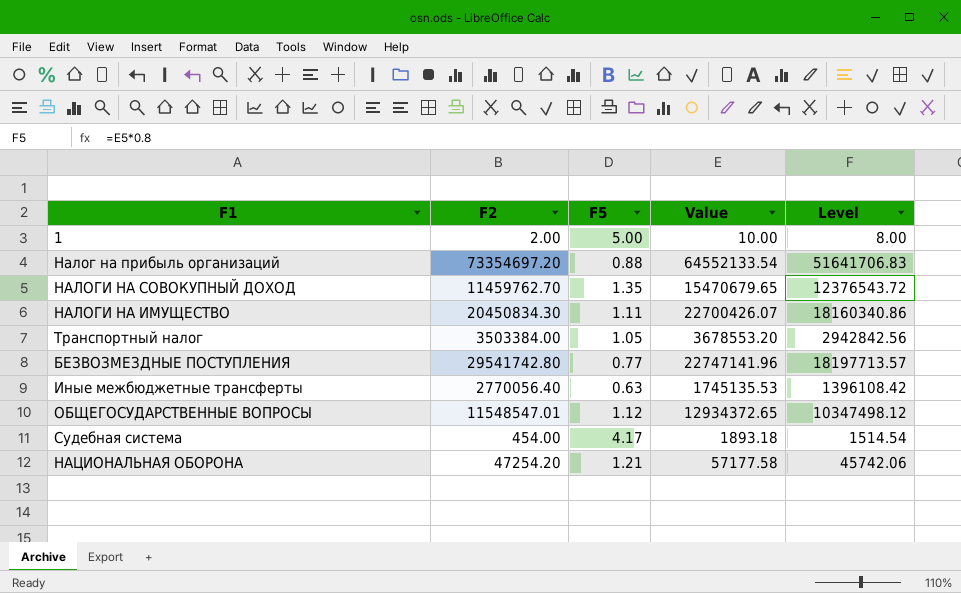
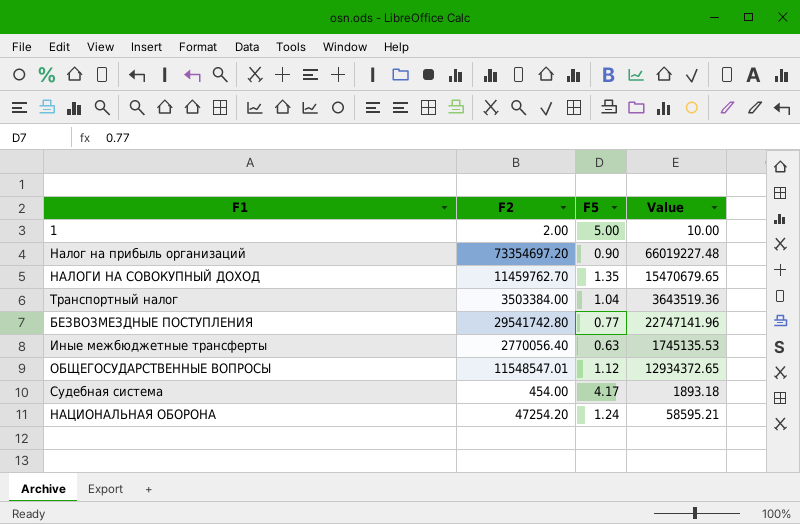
column Level | formula: [Value] * 0.8 -> none
row НАЛОГИ НА ИМУЩЕСТВО: 20450834.30 | 1.11 | 22700426.07 | 18160340.86 -> none
Налог на прибыль организаций | F5: 0.88 -> 0.90
Налог на прибыль организаций | Value: 64552133.54 -> 66019227.48
Транспортный налог | F5: 1.05 -> 1.04
Транспортный налог | Value: 3678553.20 -> 3643519.36
НАЦИОНАЛЬНАЯ ОБОРОНА | F5: 1.21 -> 1.24
НАЦИОНАЛЬНАЯ ОБОРОНА | Value: 57177.58 -> 58595.21

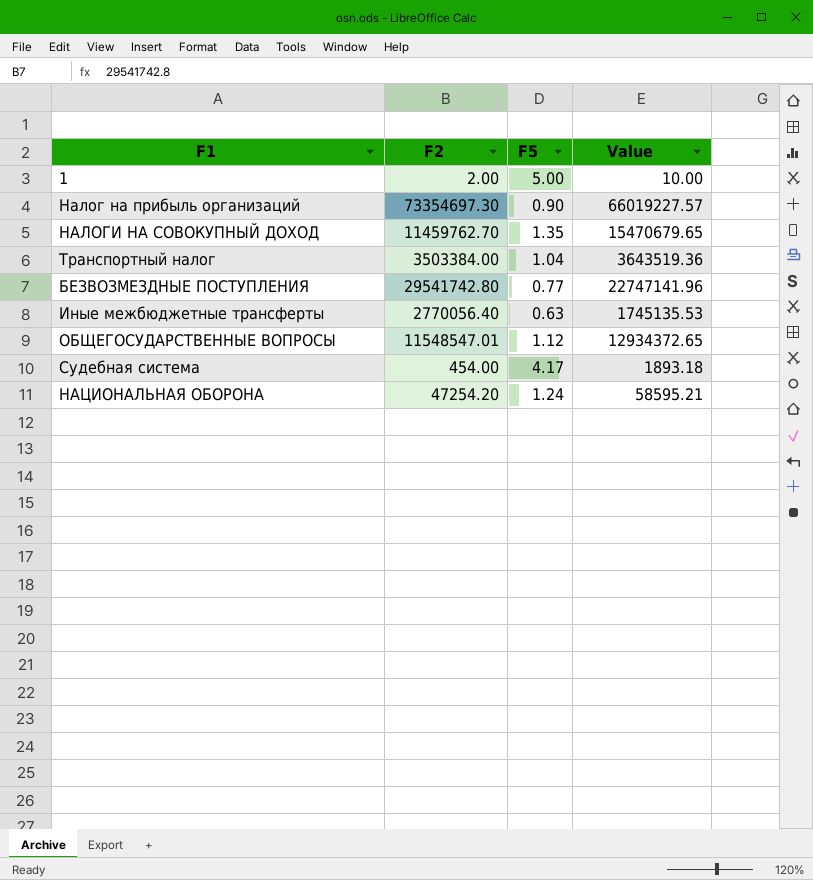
Налог на прибыль организаций | F2: 73354697.20 -> 73354697.30
Налог на прибыль организаций | Value: 66019227.48 -> 66019227.57

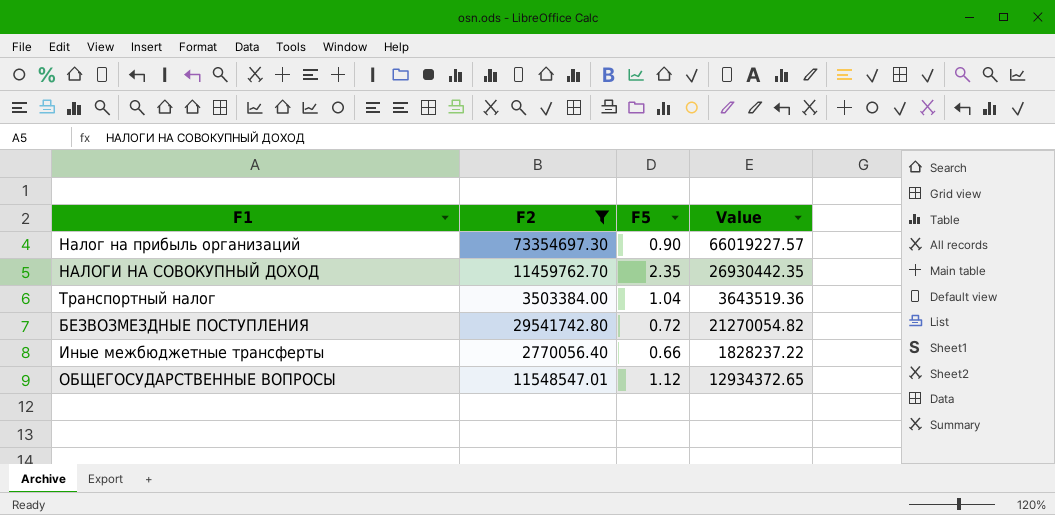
filter: none -> F2 >= 2770056.40
НАЛОГИ НА СОВОКУПНЫЙ ДОХОД | F5: 1.35 -> 2.35
НАЛОГИ НА СОВОКУПНЫЙ ДОХОД | Value: 15470679.65 -> 26930442.35
БЕЗВОЗМЕЗДНЫЕ ПОСТУПЛЕНИЯ | F5: 0.77 -> 0.72
БЕЗВОЗМЕЗДНЫЕ ПОСТУПЛЕНИЯ | Value: 22747141.96 -> 21270054.82
Иные межбюджетные трансферты | F5: 0.63 -> 0.66
Иные межбюджетные трансферты | Value: 1745135.53 -> 1828237.22

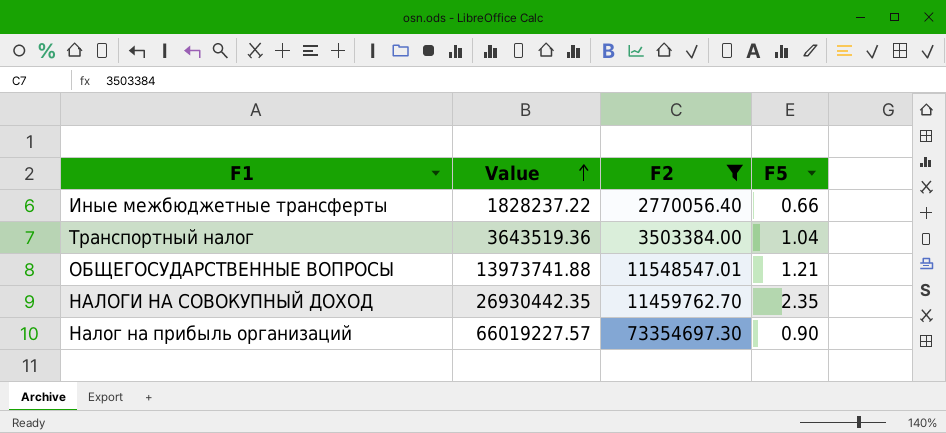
row order: none -> Value ascending
column Value | position: 4 -> 2
row БЕЗВОЗМЕЗДНЫЕ ПОСТУПЛЕНИЯ: 29541742.80 | 0.72 | 21270054.82 -> none
ОБЩЕГОСУДАРСТВЕННЫЕ ВОПРОСЫ | Value: 12934372.65 -> 13973741.88
ОБЩЕГОСУДАРСТВЕННЫЕ ВОПРОСЫ | F5: 1.12 -> 1.21

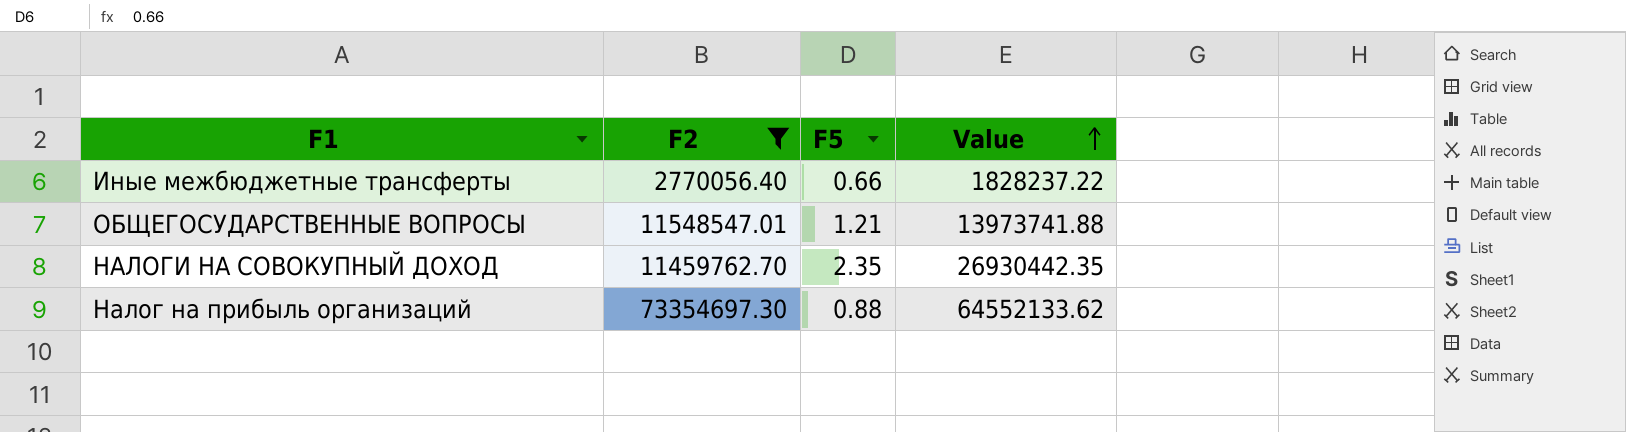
column Value | position: 2 -> 4
row Транспортный налог: 3643519.36 | 3503384.00 | 1.04 -> none
Налог на прибыль организаций | F5: 0.90 -> 0.88
Налог на прибыль организаций | Value: 66019227.57 -> 64552133.62

